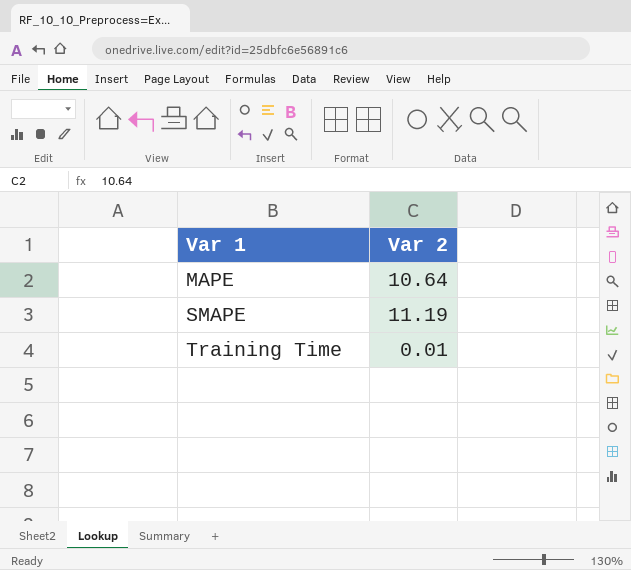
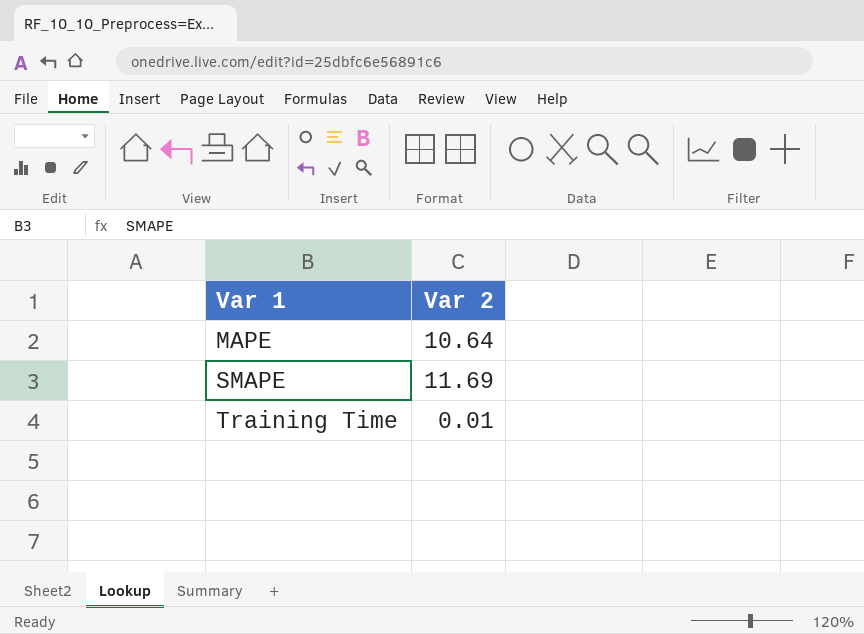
SMAPE | Var 2: 11.19 -> 11.69

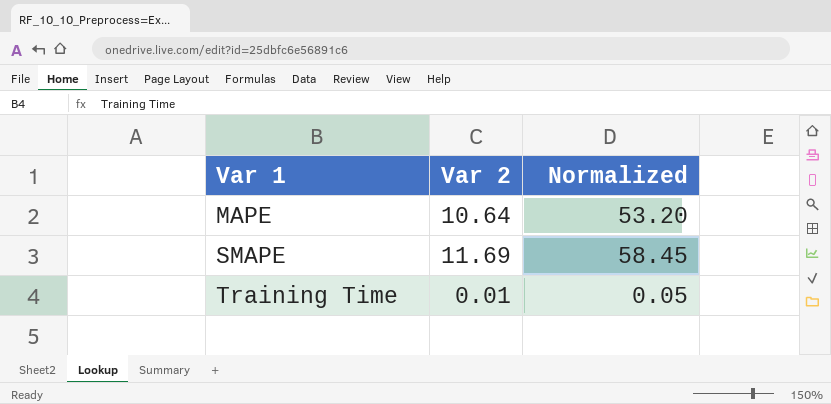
column Normalized | formula: none -> [Var 2] * 5

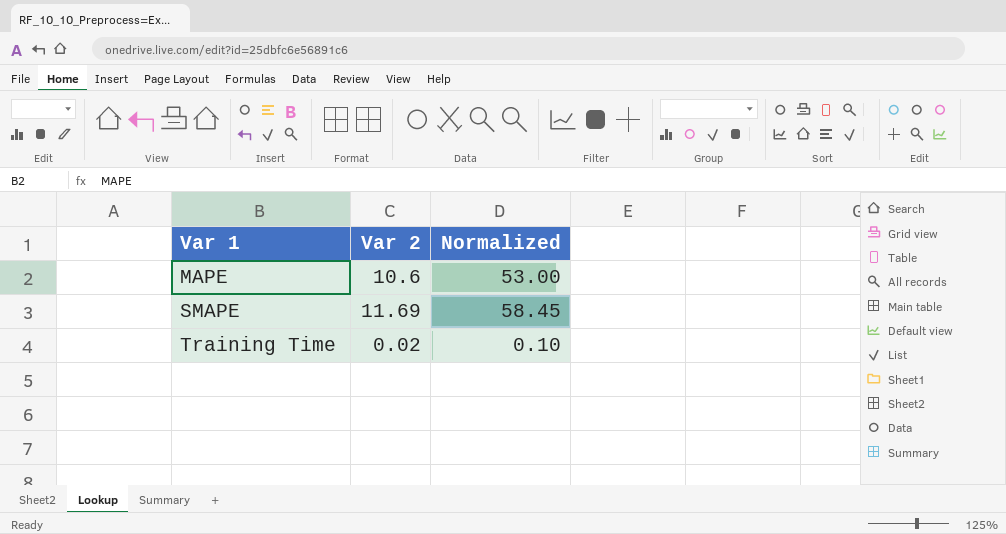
MAPE | Var 2: 10.64 -> 10.6
MAPE | Normalized: 53.20 -> 53.00
Training Time | Var 2: 0.01 -> 0.02
Training Time | Normalized: 0.05 -> 0.10

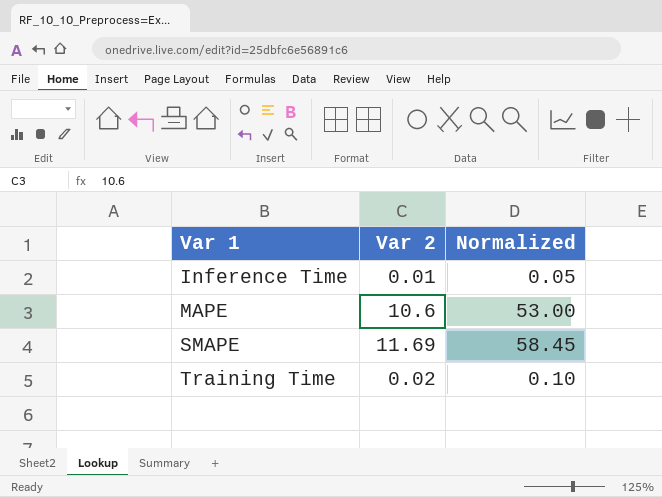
row Inference Time: none -> 0.01 | 0.05

